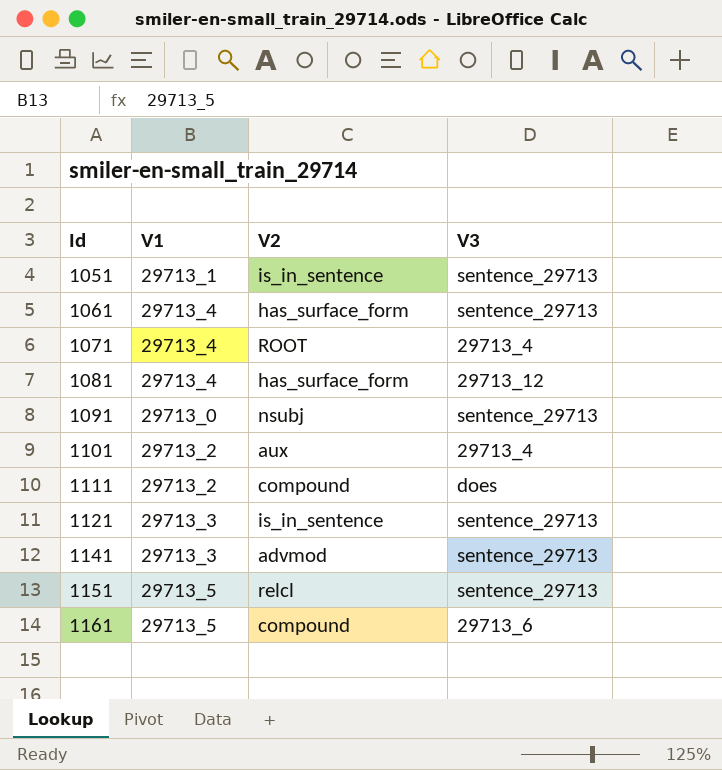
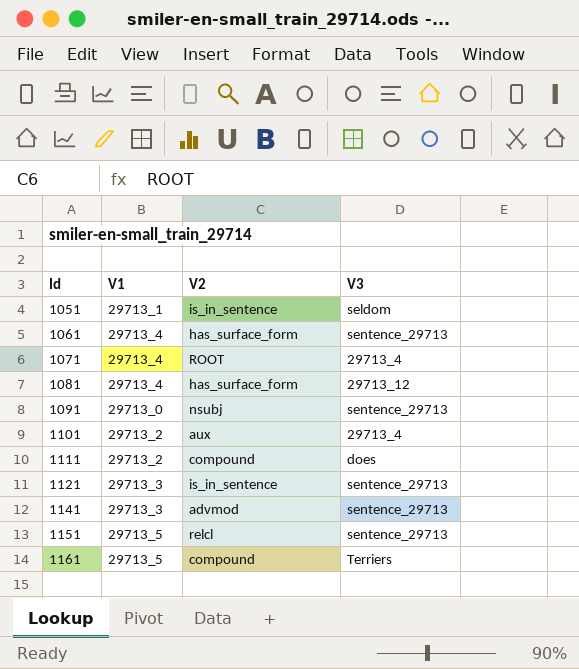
1051 | V3: sentence_29713 -> seldom
1161 | V3: 29713_6 -> Terriers

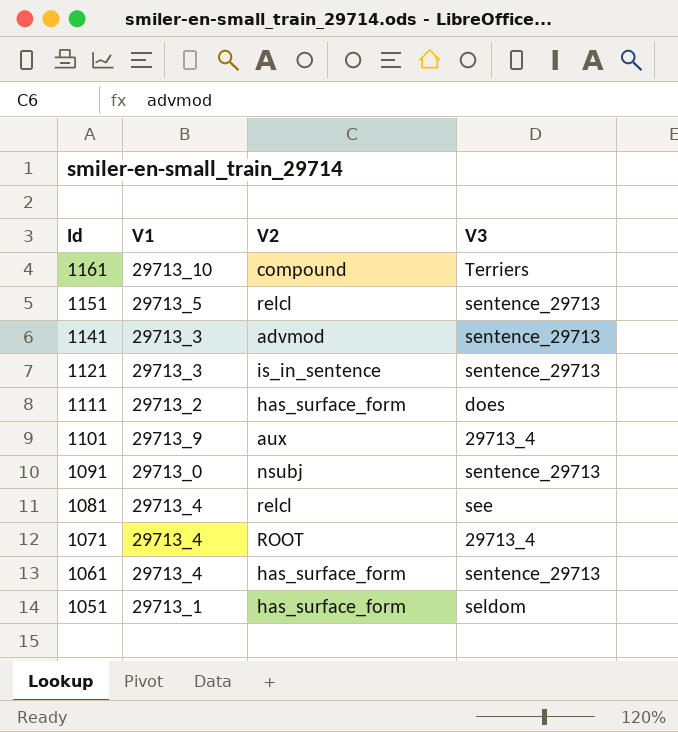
row order: Id ascending -> Id descending
1161 | V1: 29713_5 -> 29713_10
1111 | V2: compound -> has_surface_form
1101 | V1: 29713_2 -> 29713_9
1081 | V2: has_surface_form -> relcl
1081 | V3: 29713_12 -> see
1051 | V2: is_in_sentence -> has_surface_form

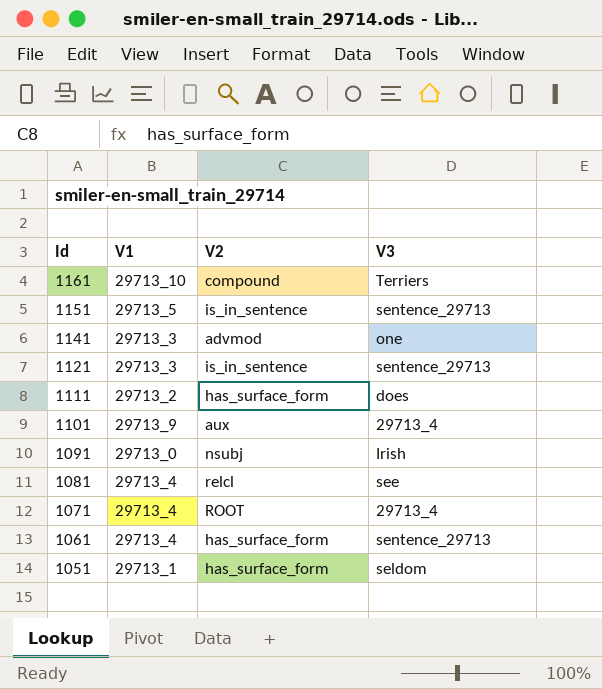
1151 | V2: relcl -> is_in_sentence
1141 | V3: sentence_29713 -> one
1091 | V3: sentence_29713 -> Irish

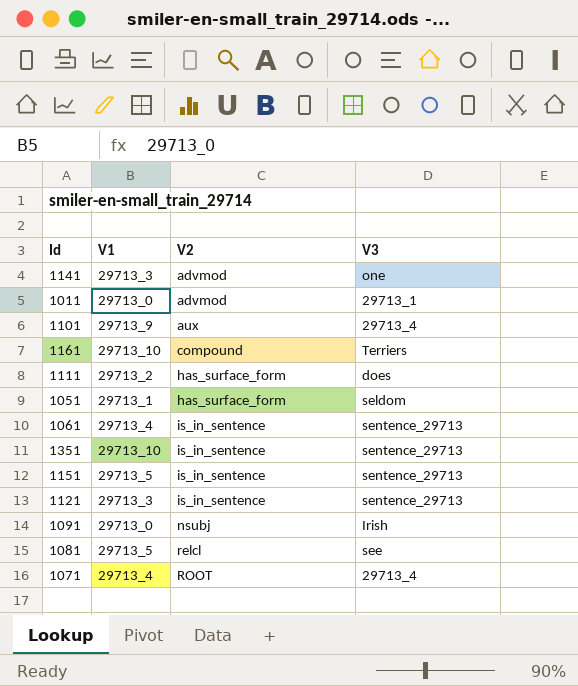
row order: Id descending -> V2 ascending
row 1011: none -> 29713_0 | advmod | 29713_1
1061 | V2: has_surface_form -> is_in_sentence
row 1351: none -> 29713_10 | is_in_sentence | sentence_29713
1081 | V1: 29713_4 -> 29713_5

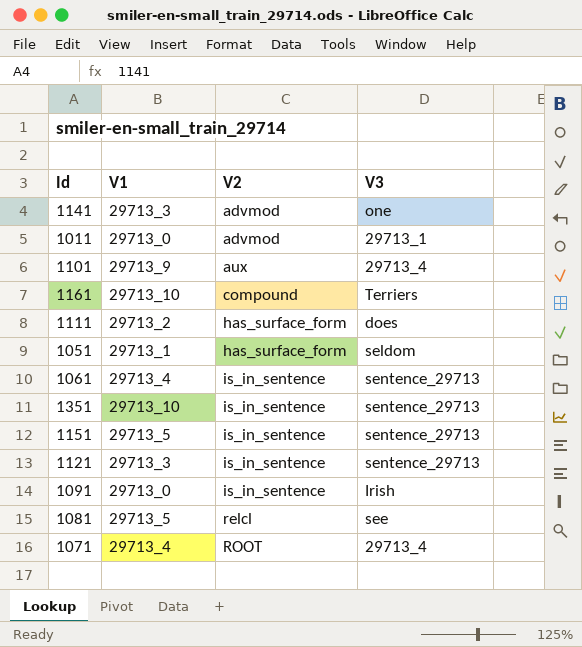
1091 | V2: nsubj -> is_in_sentence

